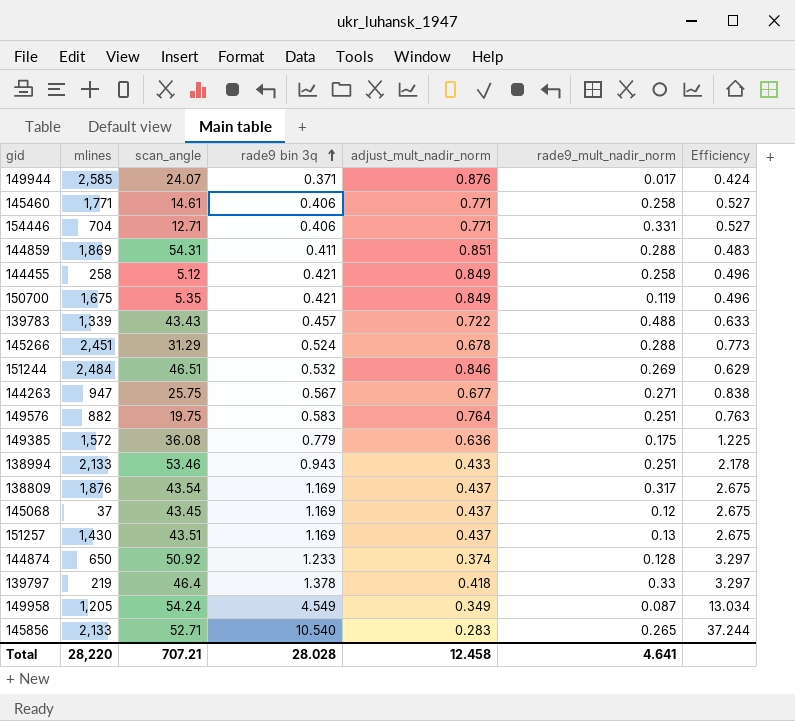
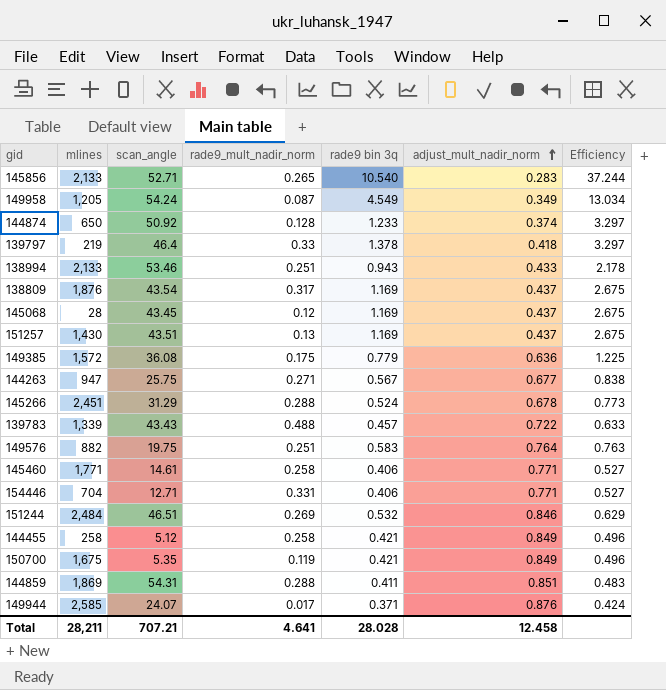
row order: rade9 bin 3q ascending -> adjust_mult_nadir_norm ascending
column rade9_mult_nadir_norm | position: 6 -> 4
145068 | mlines: 37 -> 28
Total | mlines: 28,220 -> 28,211

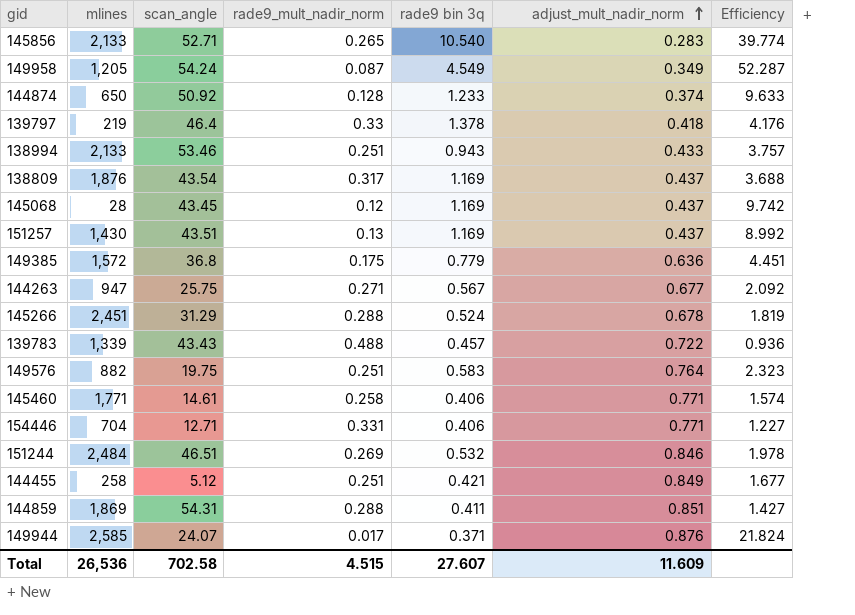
column Efficiency | formula: [rade9 bin 3q] / [adjust_mult_nadir_norm] -> [rade9 bin 3q] / [rade9_mult_nadir_norm]
row 150700: 1,675 | 5.35 | 0.119 | 0.421 | 0.849 | 0.496 -> none
149385 | scan_angle: 36.08 -> 36.8
144455 | rade9_mult_nadir_norm: 0.258 -> 0.251
Total | mlines: 28,211 -> 26,536
Total | scan_angle: 707.21 -> 702.58
Total | rade9_mult_nadir_norm: 4.641 -> 4.515
Total | rade9 bin 3q: 28.028 -> 27.607
Total | adjust_mult_nadir_norm: 12.458 -> 11.609

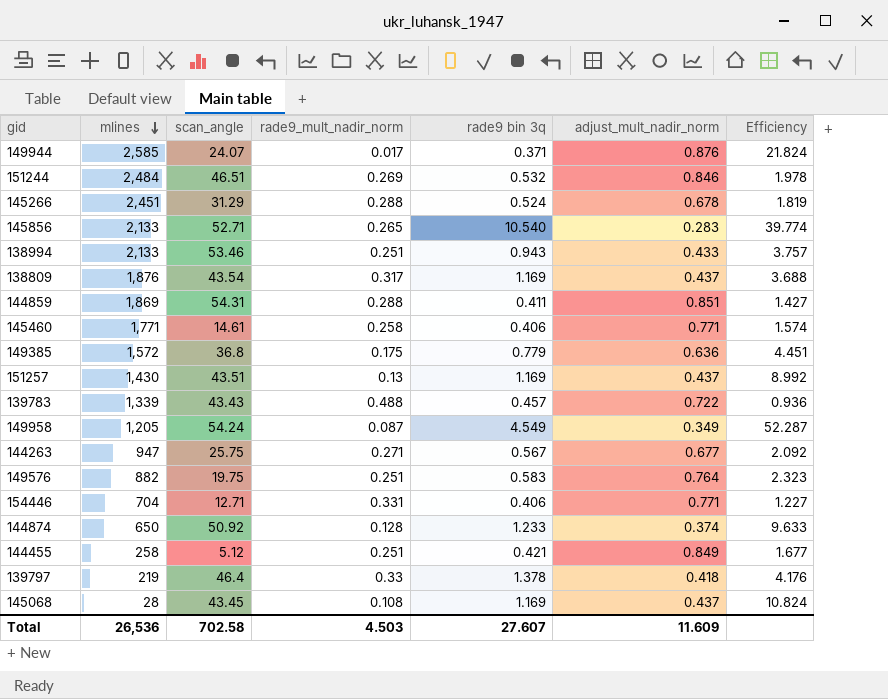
row order: adjust_mult_nadir_norm ascending -> mlines descending
145068 | rade9_mult_nadir_norm: 0.12 -> 0.108
145068 | Efficiency: 9.742 -> 10.824
Total | rade9_mult_nadir_norm: 4.515 -> 4.503

